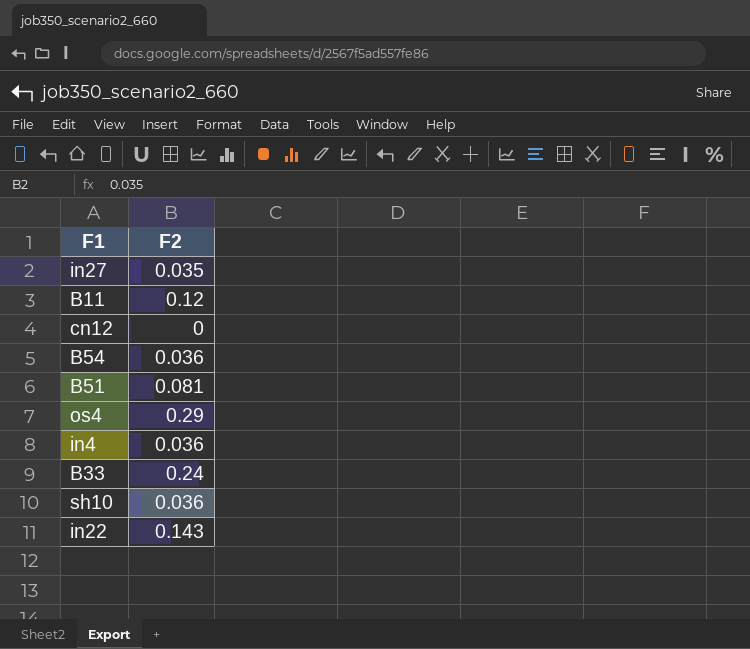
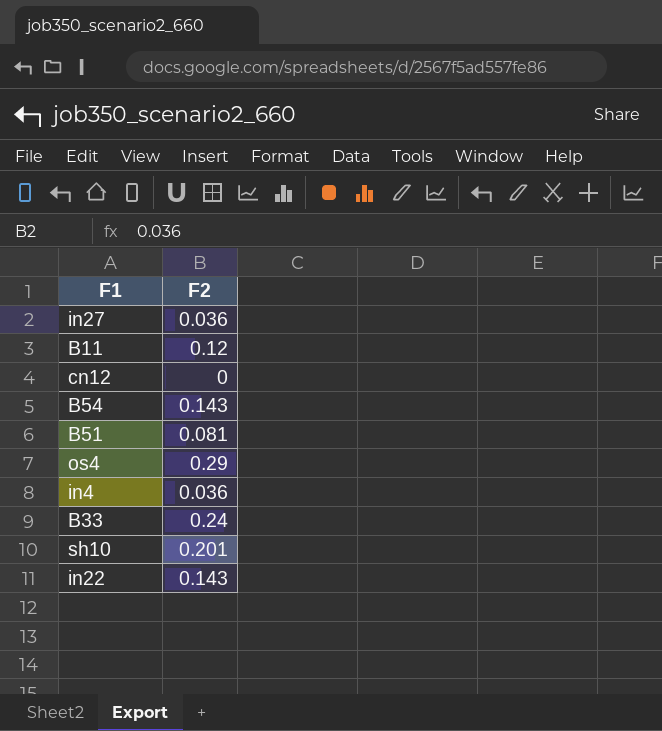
in27 | F2: 0.035 -> 0.036
B54 | F2: 0.036 -> 0.143
sh10 | F2: 0.036 -> 0.201

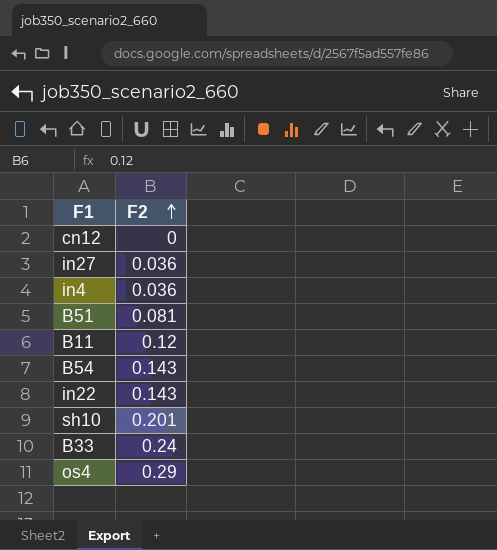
row order: none -> F2 ascending

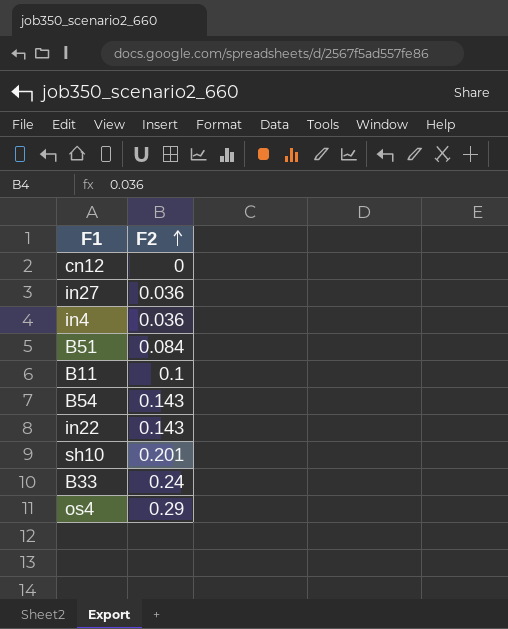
B51 | F2: 0.081 -> 0.084
B11 | F2: 0.12 -> 0.1

